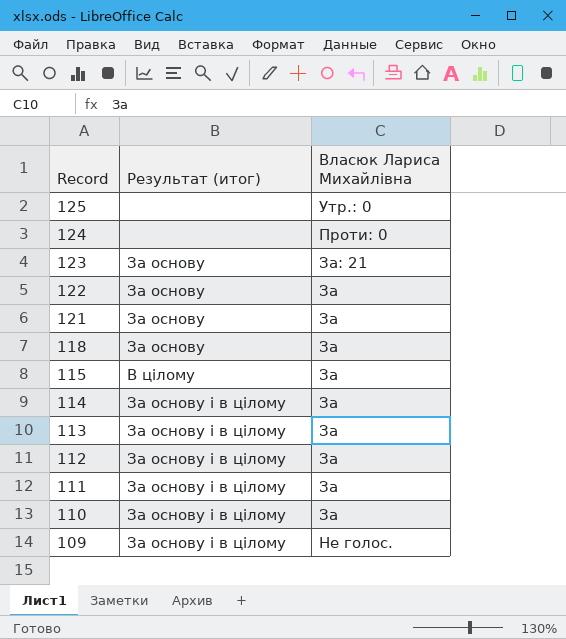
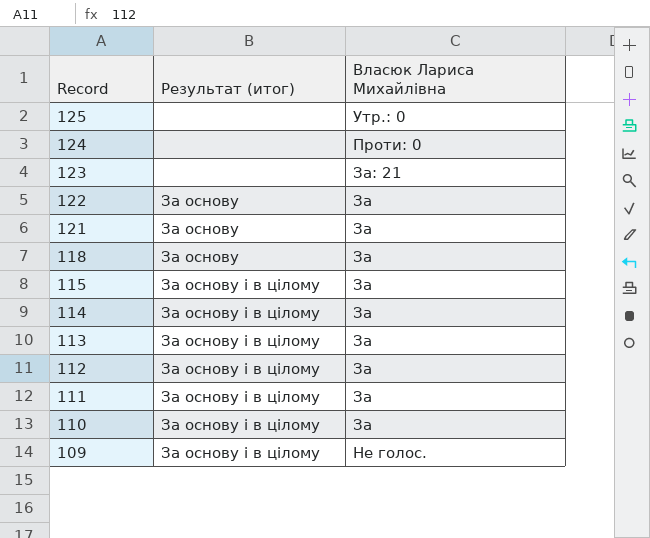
123 | Результат (итог): За основу -> none
115 | Результат (итог): В цілому -> За основу і в цілому

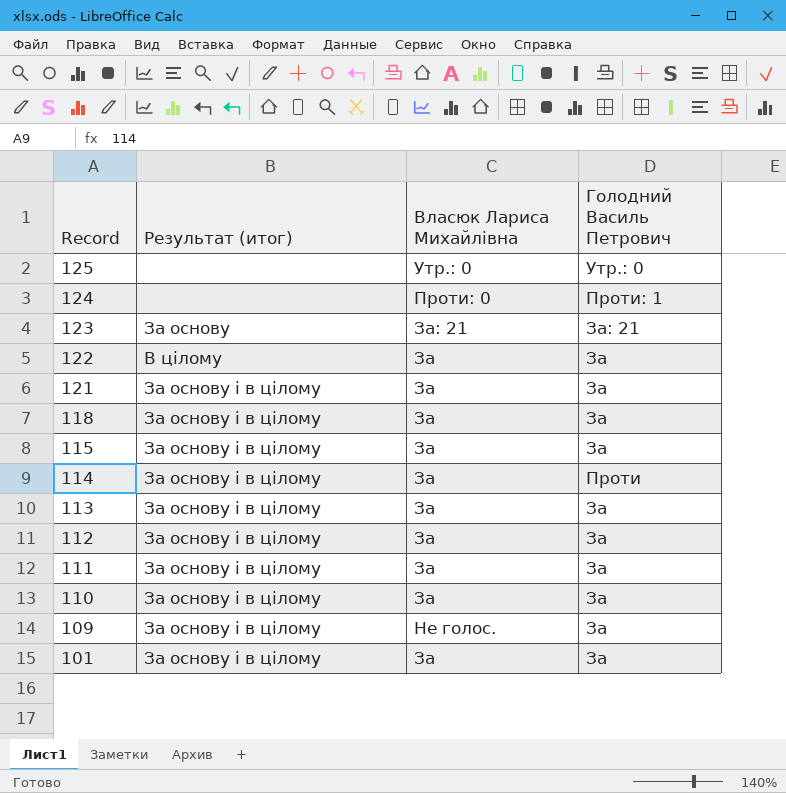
column Голодний Василь Петрович | position: none -> 4
123 | Результат (итог): none -> За основу
122 | Результат (итог): За основу -> В цілому
121 | Результат (итог): За основу -> За основу і в цілому
118 | Результат (итог): За основу -> За основу і в цілому
row 101: none -> За основу і в цілому | За | За

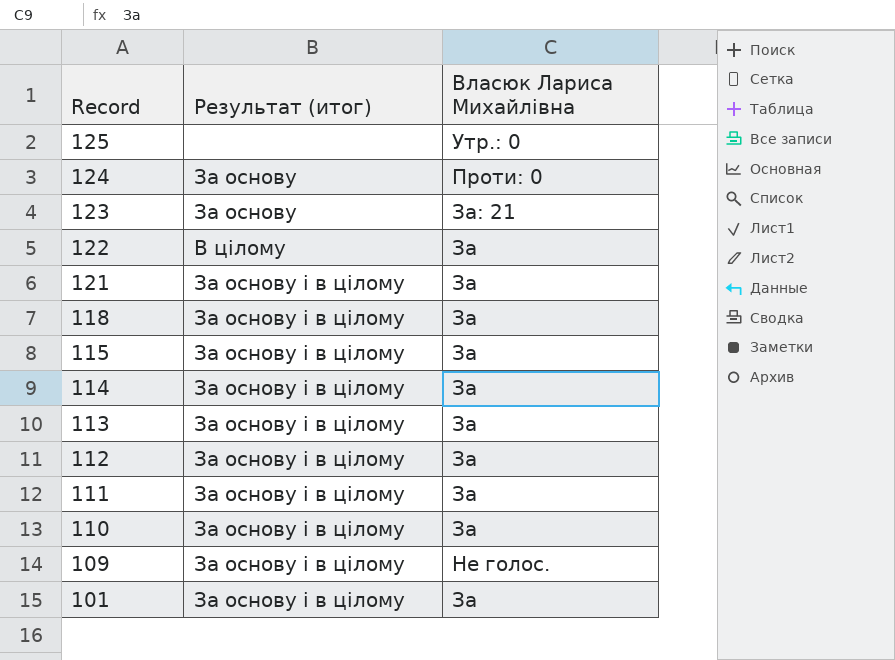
column Голодний Василь Петрович | position: 4 -> none
124 | Результат (итог): none -> За основу

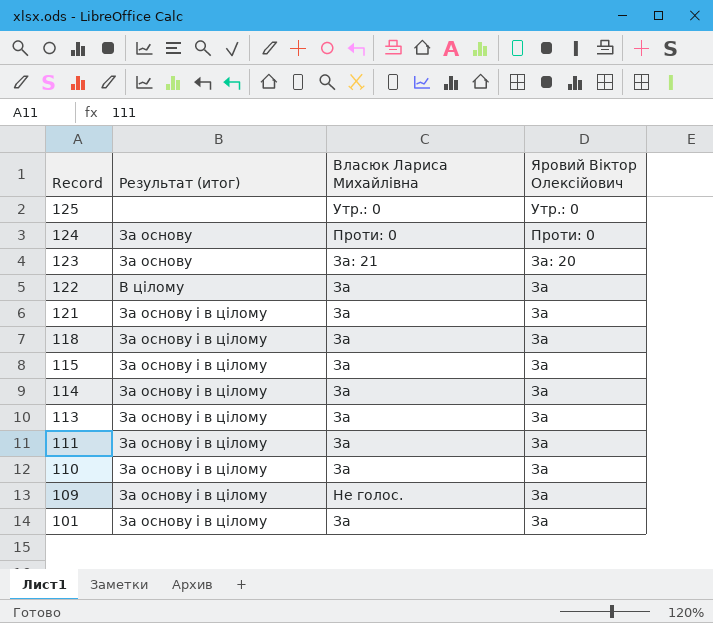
column Яровий Віктор Олексійович | position: none -> 4
row 112: За основу і в цілому | За -> none

